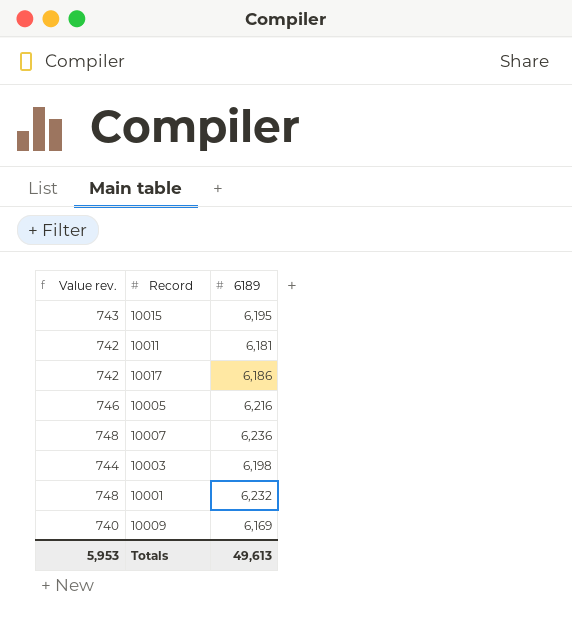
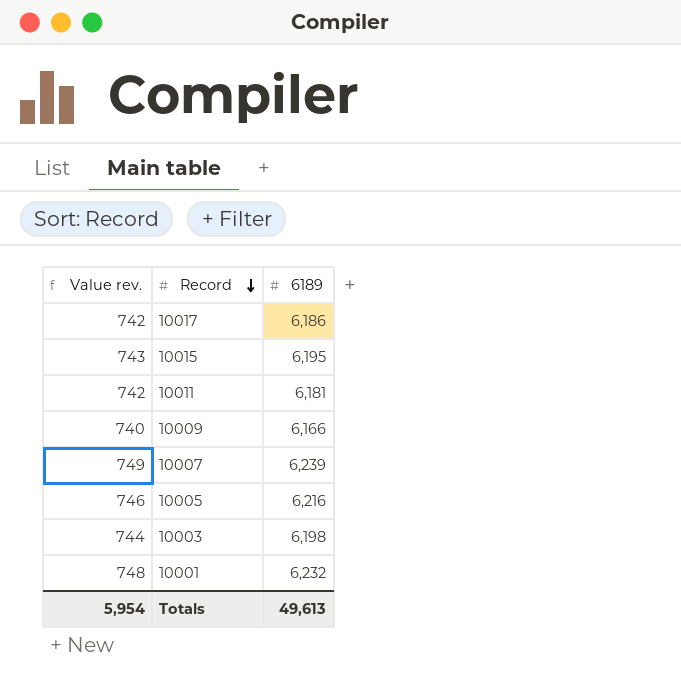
row order: none -> Record descending
10009 | 6189: 6,169 -> 6,166
10007 | Value rev.: 748 -> 749
10007 | 6189: 6,236 -> 6,239
Totals | Value rev.: 5,953 -> 5,954

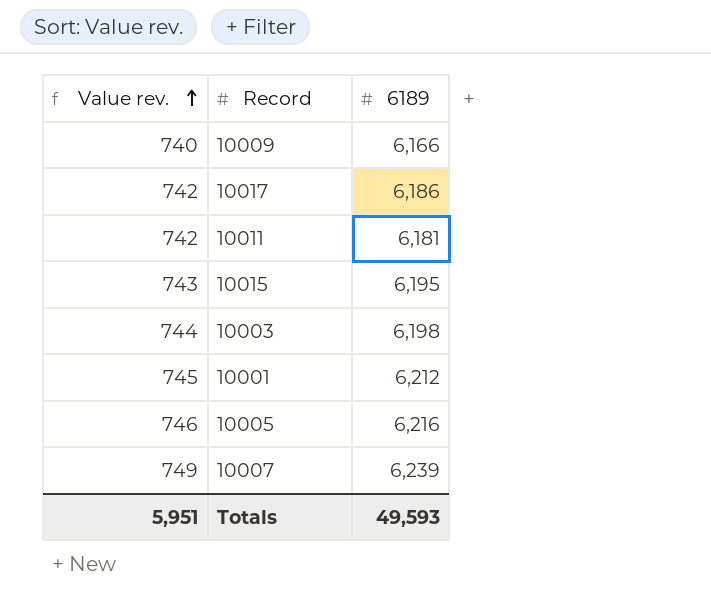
row order: Record descending -> Value rev. ascending
10001 | Value rev.: 748 -> 745
10001 | 6189: 6,232 -> 6,212
Totals | Value rev.: 5,954 -> 5,951
Totals | 6189: 49,613 -> 49,593

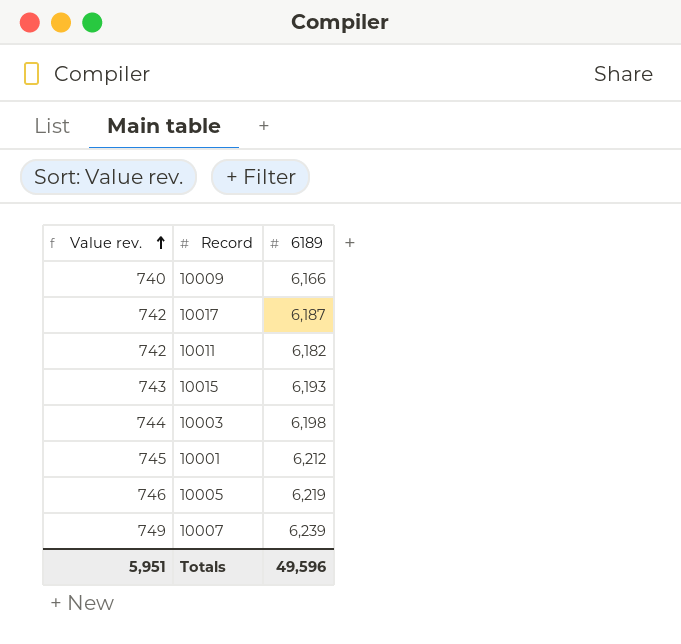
10017 | 6189: 6,186 -> 6,187
10011 | 6189: 6,181 -> 6,182
10015 | 6189: 6,195 -> 6,193
10005 | 6189: 6,216 -> 6,219
Totals | 6189: 49,593 -> 49,596

